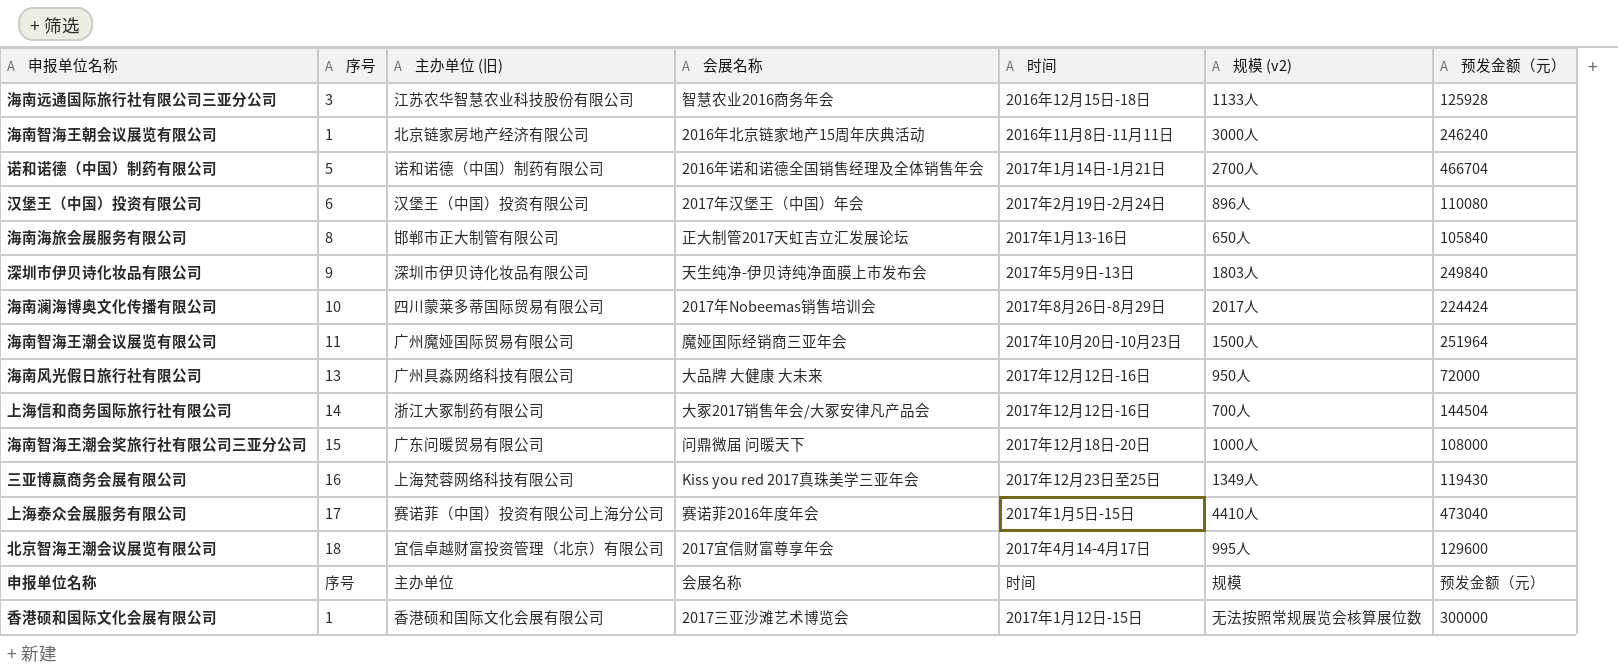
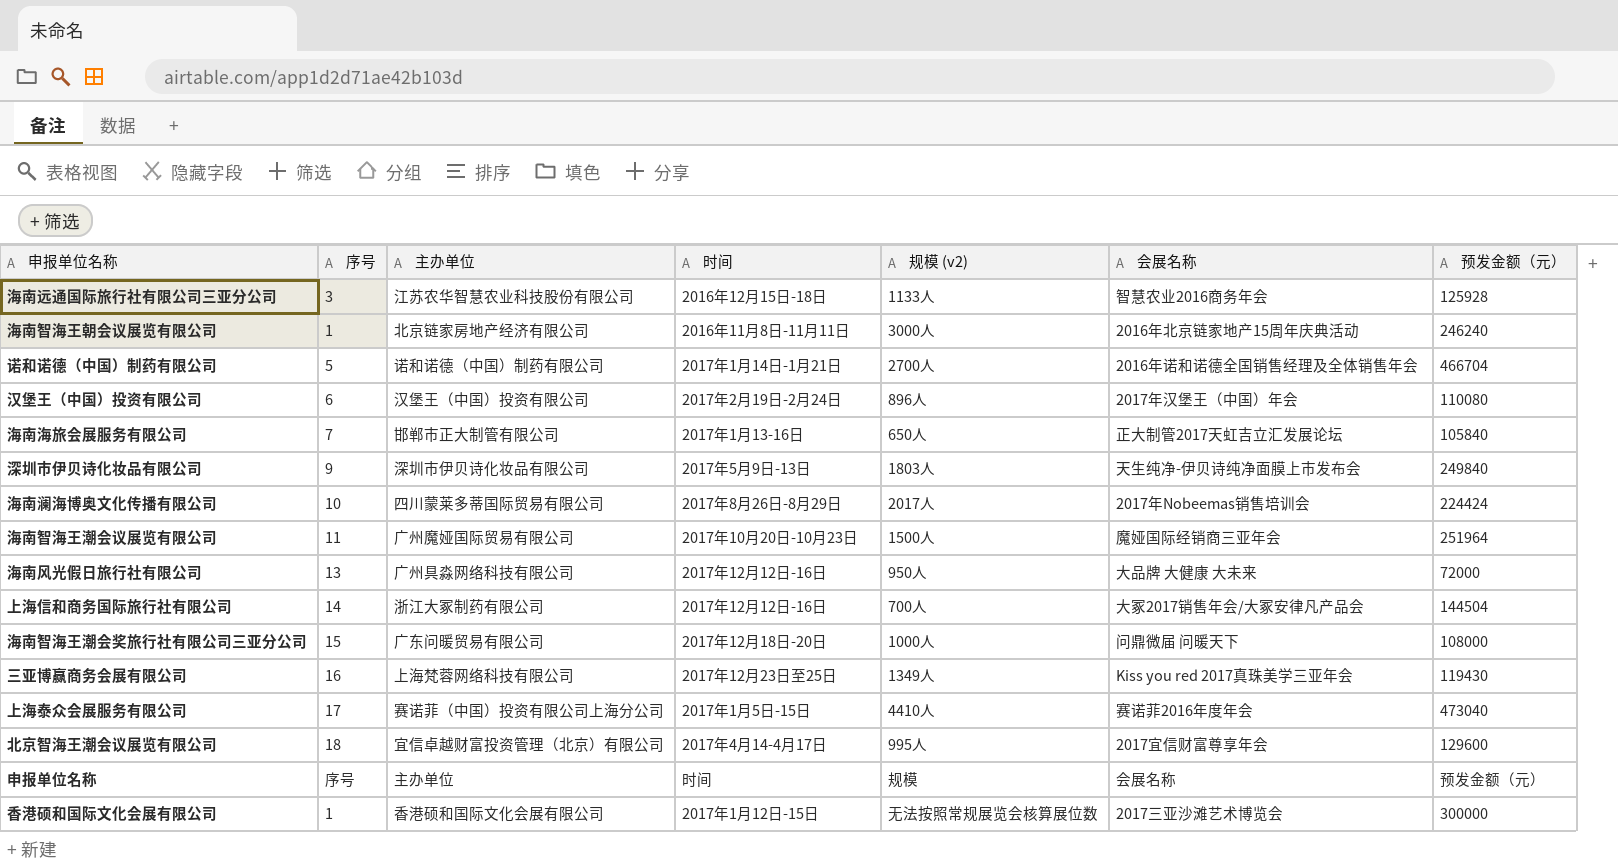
column name: 主办单位 (旧) -> 主办单位
column 会展名称 | position: 4 -> 6
海南海旅会展服务有限公司 | 序号: 8 -> 7

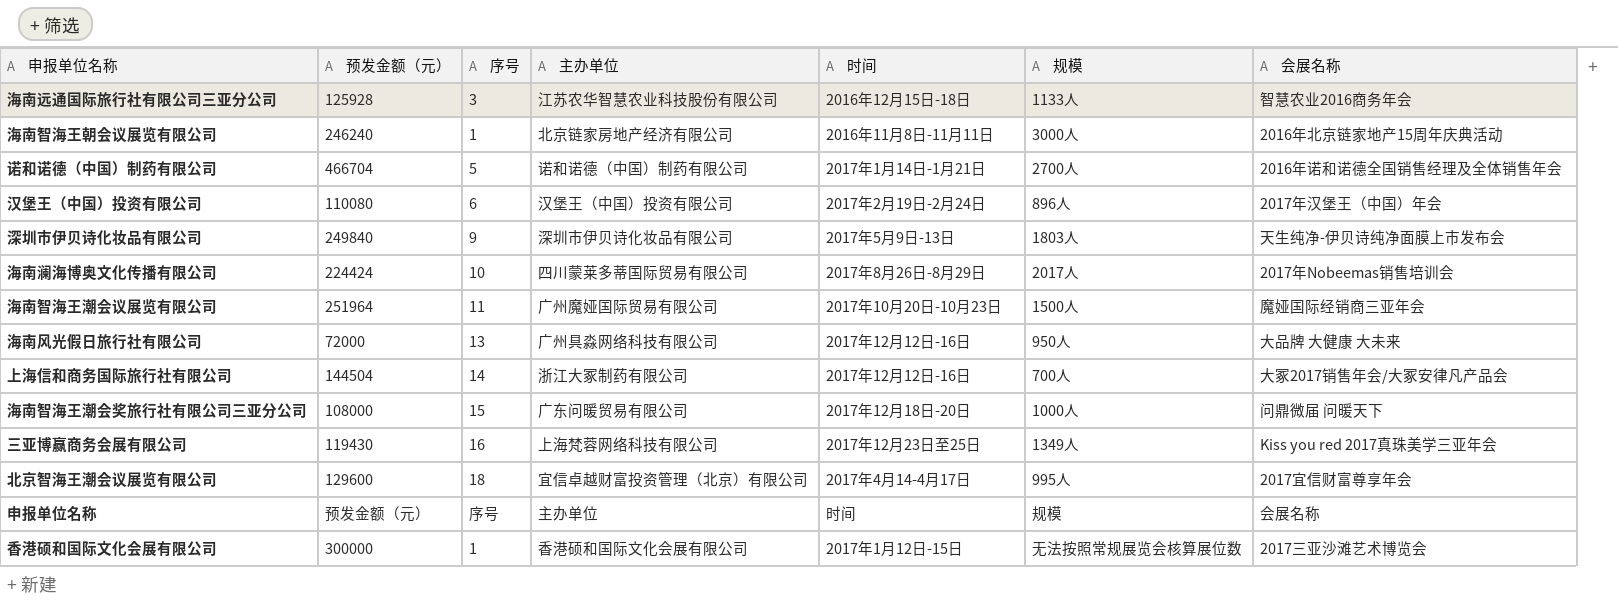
column 预发金额（元） | position: 7 -> 2
column name: 规模 (v2) -> 规模
row 海南海旅会展服务有限公司: 7 | 邯郸市正大制管有限公司 | 2017年1月13-16日 | 650人 | 正大制管2017天虹吉立汇发展论坛 | 105840 -> none
row 上海泰众会展服务有限公司: 17 | 赛诺菲（中国）投资有限公司上海分公司 | 2017年1月5日-15日 | 4410人 | 赛诺菲2016年度年会 | 473040 -> none

